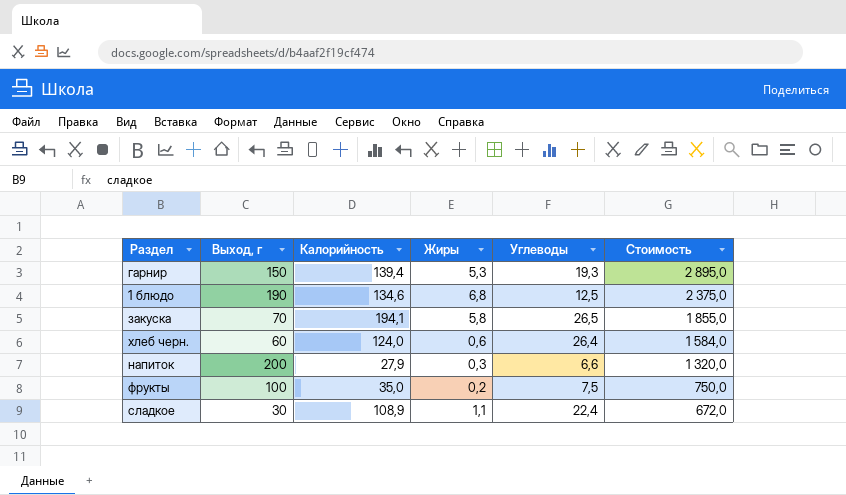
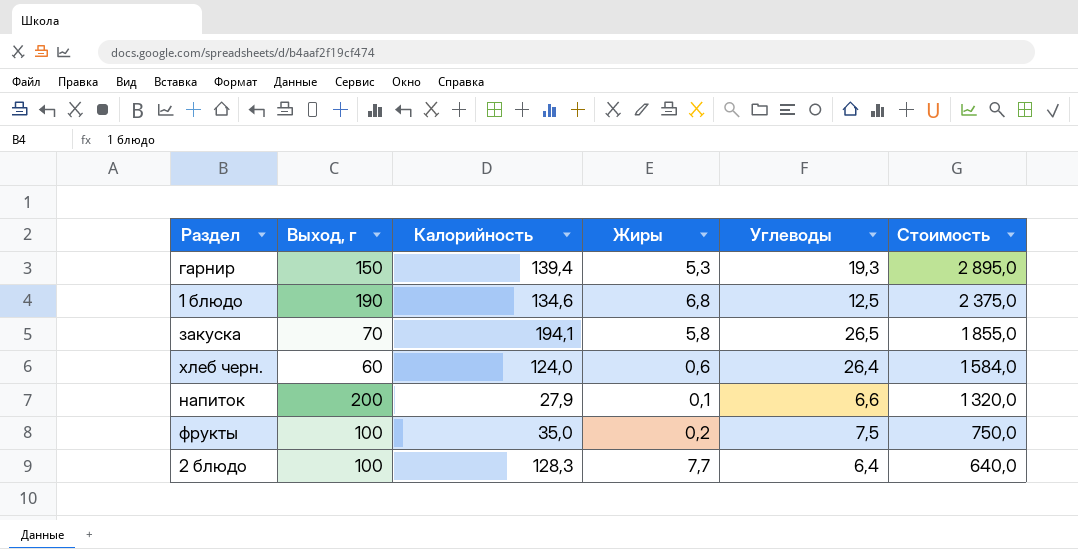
row сладкое: 30 | 108,9 | 1,1 | 22,4 | 672,0 -> none
напиток | Жиры: 0,3 -> 0,1
row 2 блюдо: none -> 100 | 128,3 | 7,7 | 6,4 | 640,0

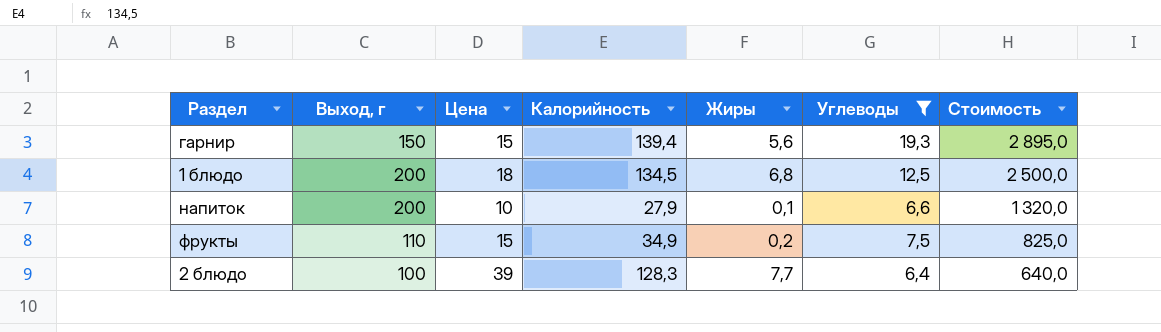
filter: none -> Углеводы <= 19,3
column Цена | position: none -> 3
гарнир | Жиры: 5,3 -> 5,6
1 блюдо | Выход, г: 190 -> 200
1 блюдо | Калорийность: 134,6 -> 134,5
1 блюдо | Стоимость: 2 375,0 -> 2 500,0
фрукты | Выход, г: 100 -> 110
фрукты | Калорийность: 35,0 -> 34,9
фрукты | Стоимость: 750,0 -> 825,0

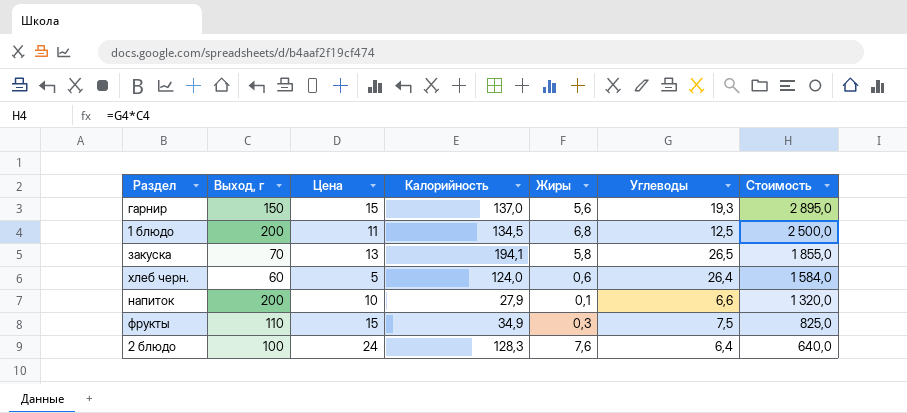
filter: Углеводы <= 19,3 -> none
гарнир | Калорийность: 139,4 -> 137,0
1 блюдо | Цена: 18 -> 11
фрукты | Жиры: 0,2 -> 0,3
2 блюдо | Цена: 39 -> 24
2 блюдо | Жиры: 7,7 -> 7,6

